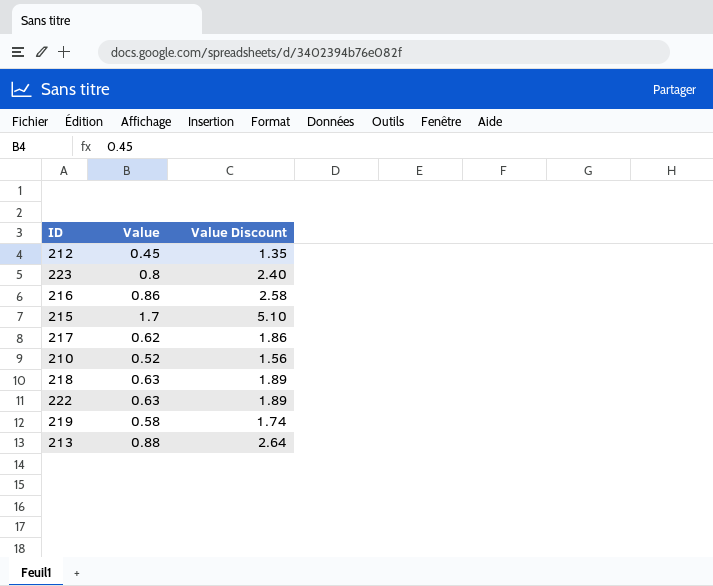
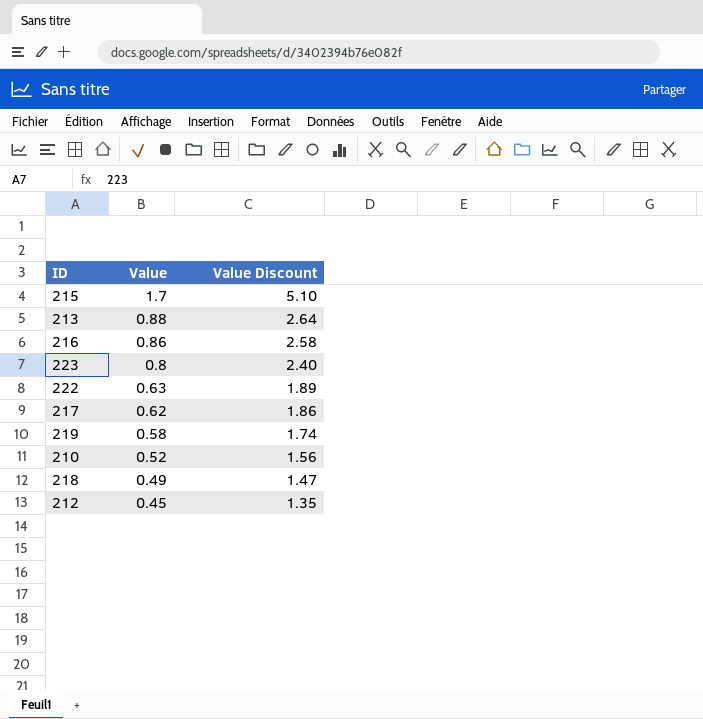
row order: none -> Value descending
218 | Value: 0.63 -> 0.49
218 | Value Discount: 1.89 -> 1.47

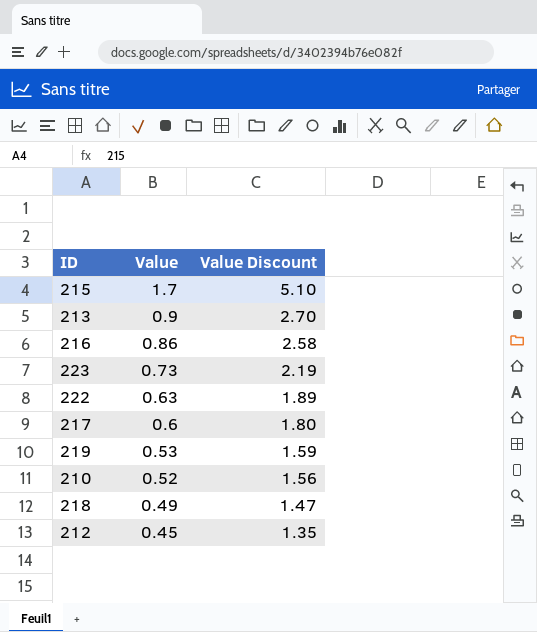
213 | Value: 0.88 -> 0.9
213 | Value Discount: 2.64 -> 2.70
223 | Value: 0.8 -> 0.73
223 | Value Discount: 2.40 -> 2.19
217 | Value: 0.62 -> 0.6
217 | Value Discount: 1.86 -> 1.80
219 | Value: 0.58 -> 0.53
219 | Value Discount: 1.74 -> 1.59

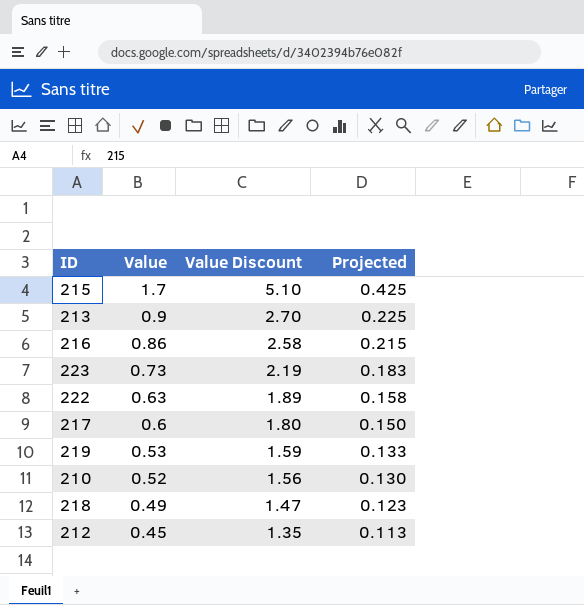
column Projected | formula: none -> [Value] * 0.25

